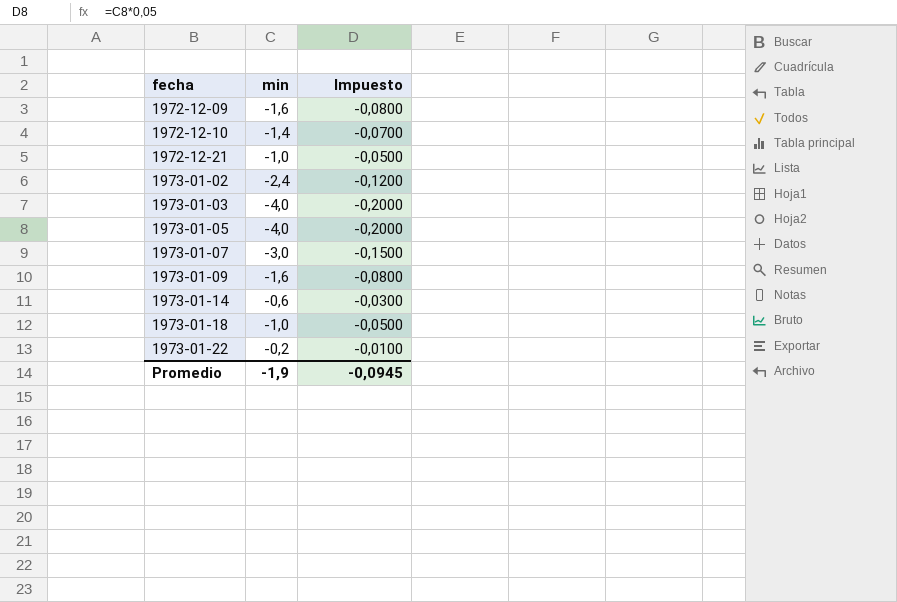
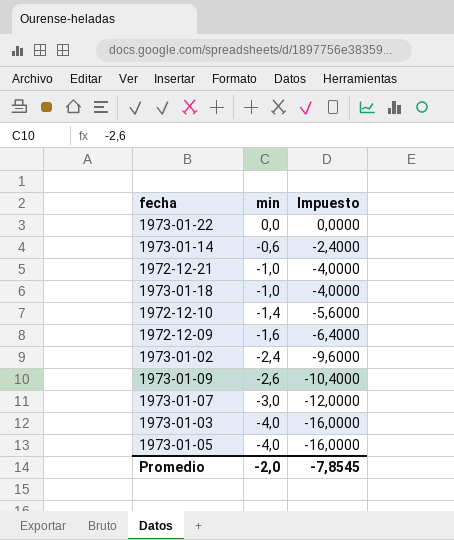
row order: fecha ascending -> min descending
column Impuesto | formula: [min] * 0,05 -> [min] * 4
1973-01-22 | min: -0,2 -> 0,0
1973-01-09 | min: -1,6 -> -2,6
Promedio | min: -1,9 -> -2,0
Promedio | Impuesto: -0,0945 -> -7,8545

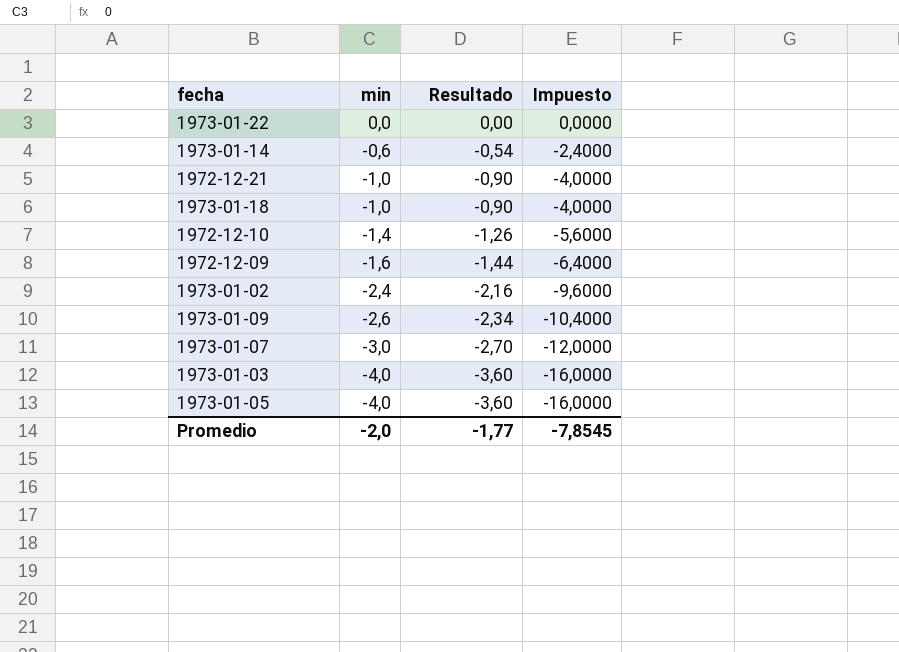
column Resultado | formula: none -> [min] * 0,9

